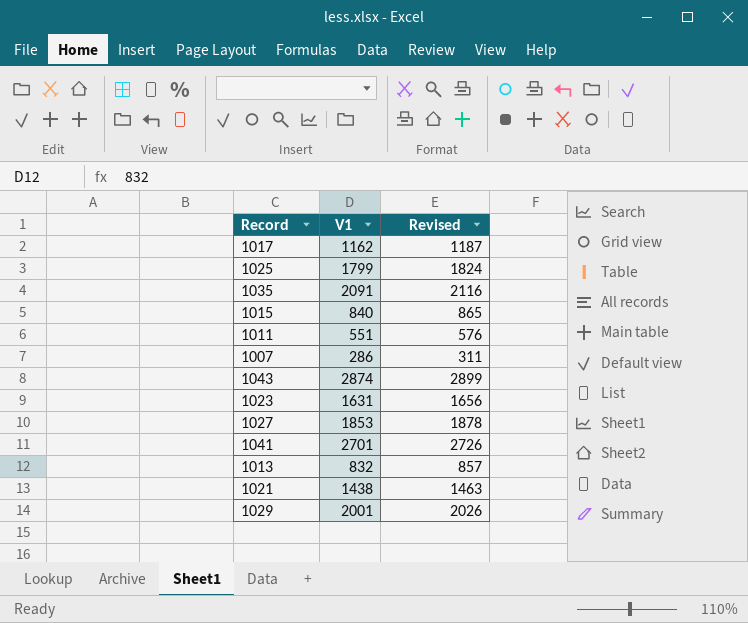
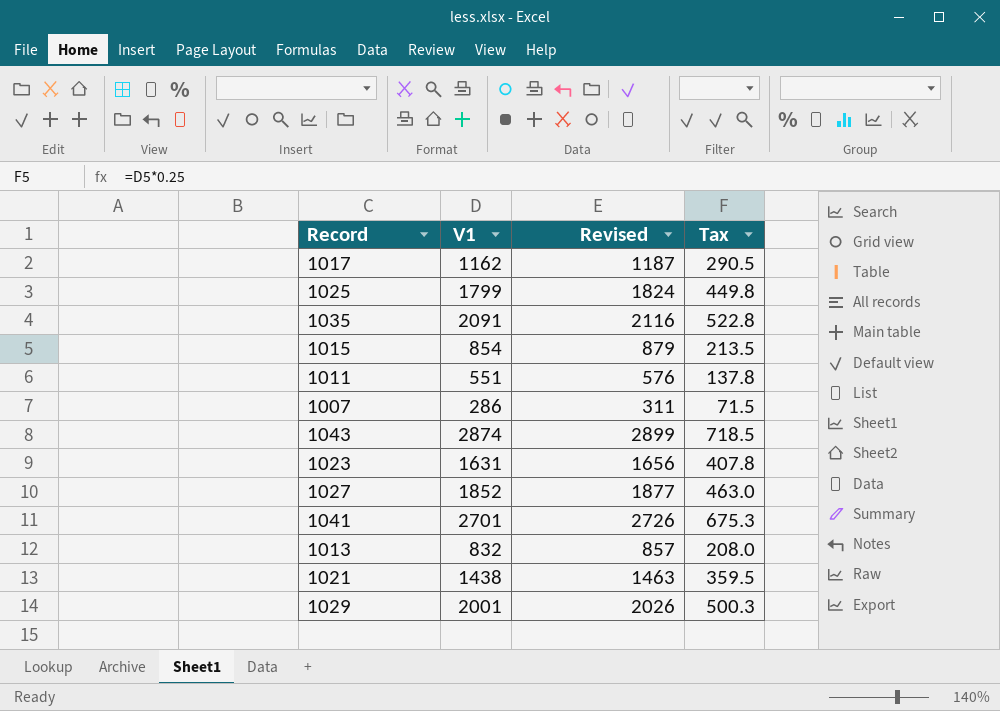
column Tax | formula: none -> [V1] * 0.25
1015 | V1: 840 -> 854
1015 | Revised: 865 -> 879
1027 | V1: 1853 -> 1852
1027 | Revised: 1878 -> 1877

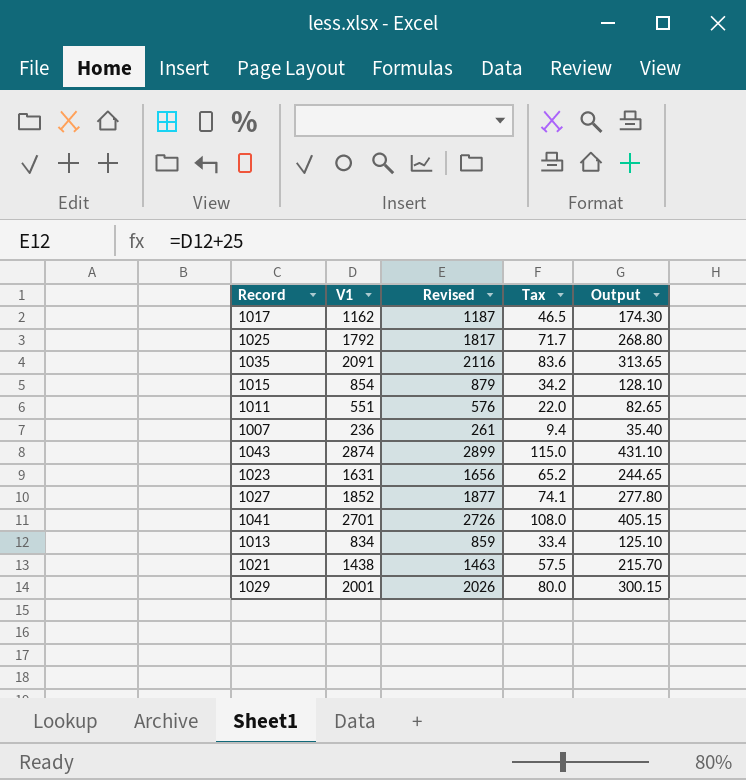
column Tax | formula: [V1] * 0.25 -> [V1] * 0.04
column Output | formula: none -> [V1] * 0.15
1025 | V1: 1799 -> 1792
1025 | Revised: 1824 -> 1817
1007 | V1: 286 -> 236
1007 | Revised: 311 -> 261
1013 | V1: 832 -> 834
1013 | Revised: 857 -> 859

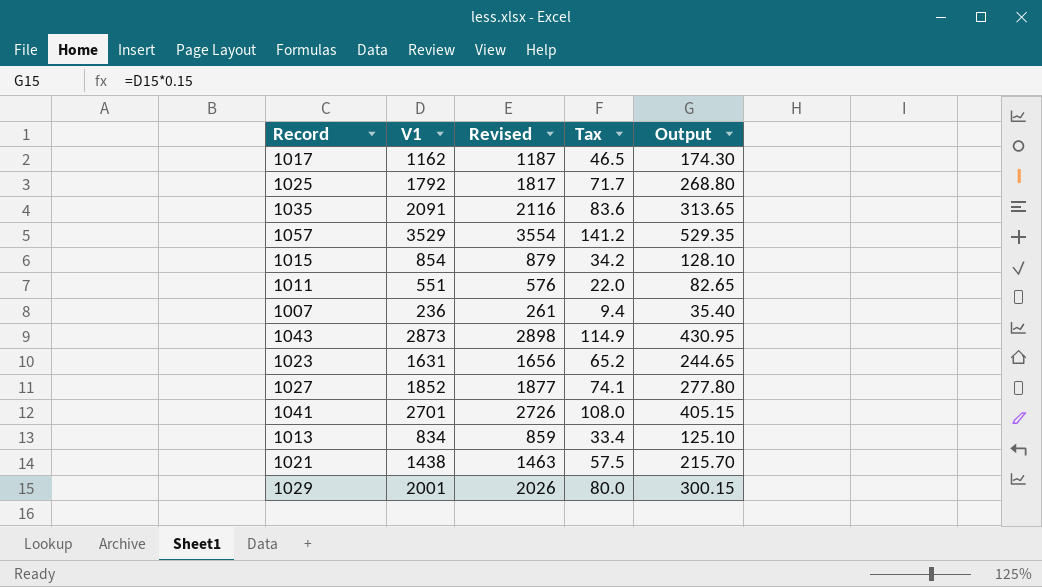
row 1057: none -> 3529 | 3554 | 141.2 | 529.35
1043 | V1: 2874 -> 2873
1043 | Revised: 2899 -> 2898
1043 | Tax: 115.0 -> 114.9
1043 | Output: 431.10 -> 430.95

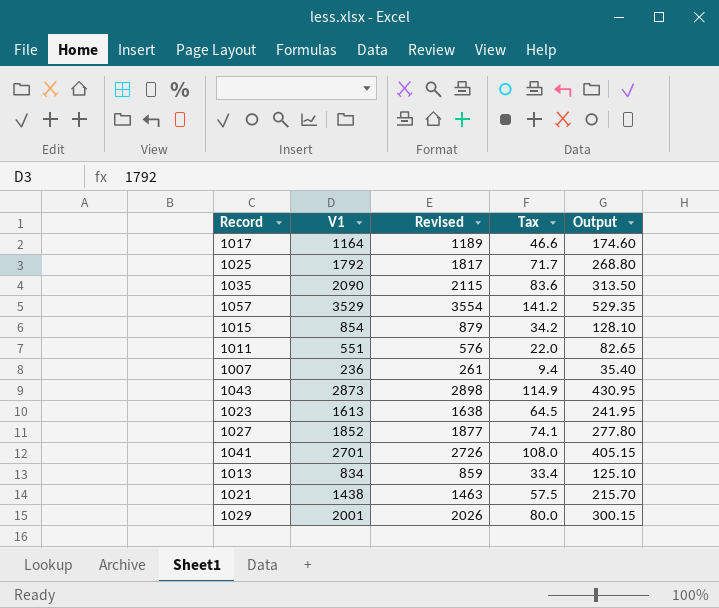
1017 | V1: 1162 -> 1164
1017 | Revised: 1187 -> 1189
1017 | Tax: 46.5 -> 46.6
1017 | Output: 174.30 -> 174.60
1035 | V1: 2091 -> 2090
1035 | Revised: 2116 -> 2115
1035 | Output: 313.65 -> 313.50
1023 | V1: 1631 -> 1613
1023 | Revised: 1656 -> 1638
1023 | Tax: 65.2 -> 64.5
1023 | Output: 244.65 -> 241.95

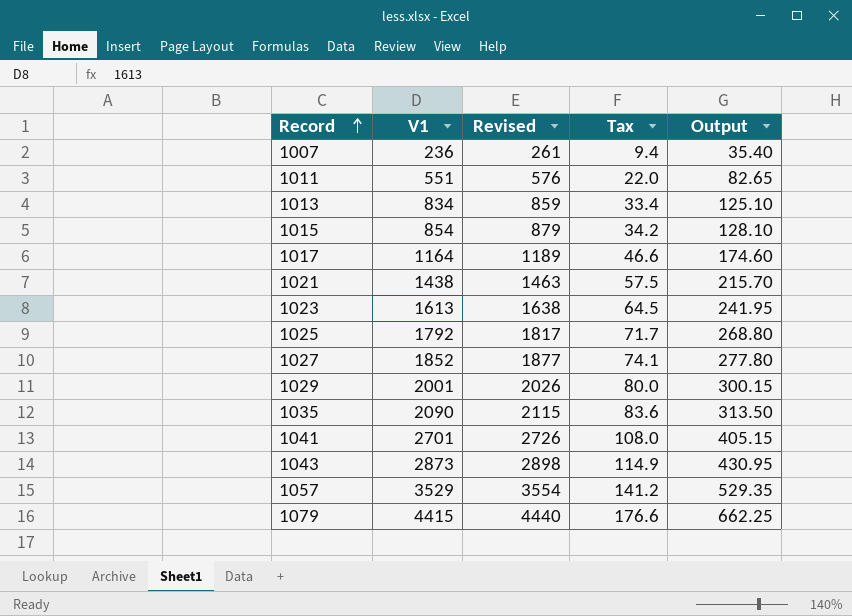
row order: none -> Record ascending
row 1079: none -> 4415 | 4440 | 176.6 | 662.25

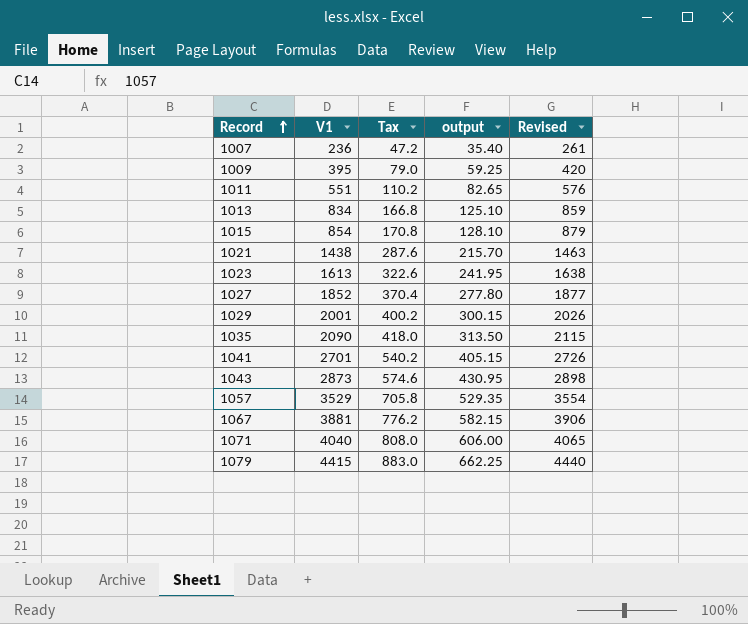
column Tax | formula: [V1] * 0.04 -> [V1] * 0.2
column name: Output -> output
column Revised | position: 3 -> 5
row 1017: 1164 | 1189 | 46.6 | 174.60 -> none
row 1025: 1792 | 1817 | 71.7 | 268.80 -> none
row 1009: none -> 395 | 79.0 | 59.25 | 420
row 1067: none -> 3881 | 776.2 | 582.15 | 3906
row 1071: none -> 4040 | 808.0 | 606.00 | 4065

